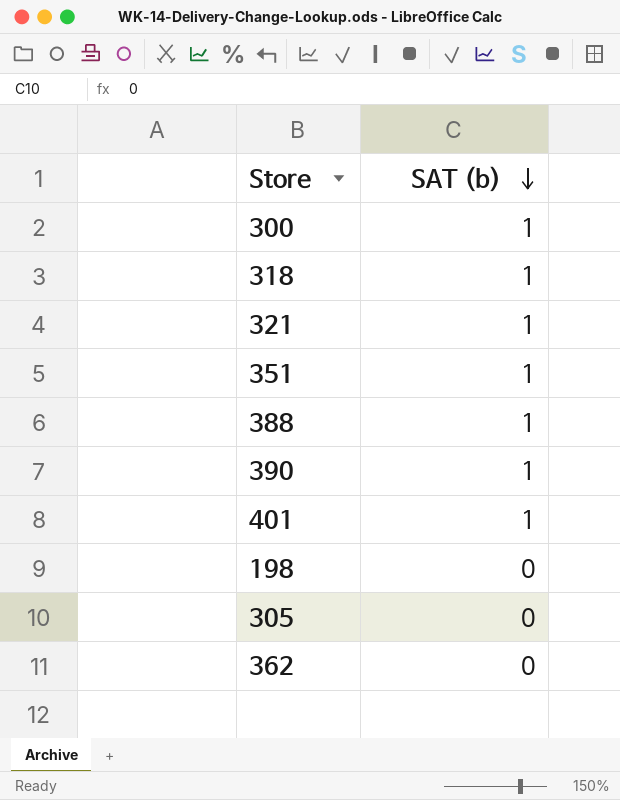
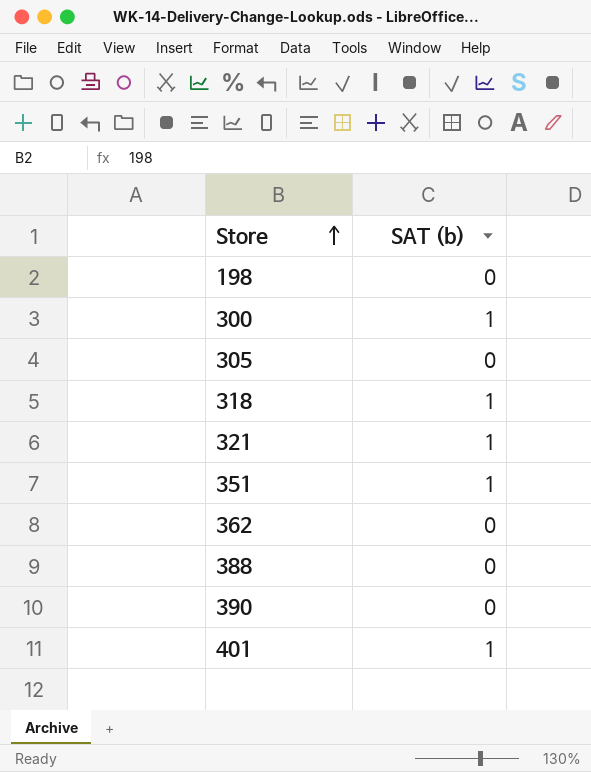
row order: SAT (b) descending -> Store ascending
388 | SAT (b): 1 -> 0
390 | SAT (b): 1 -> 0

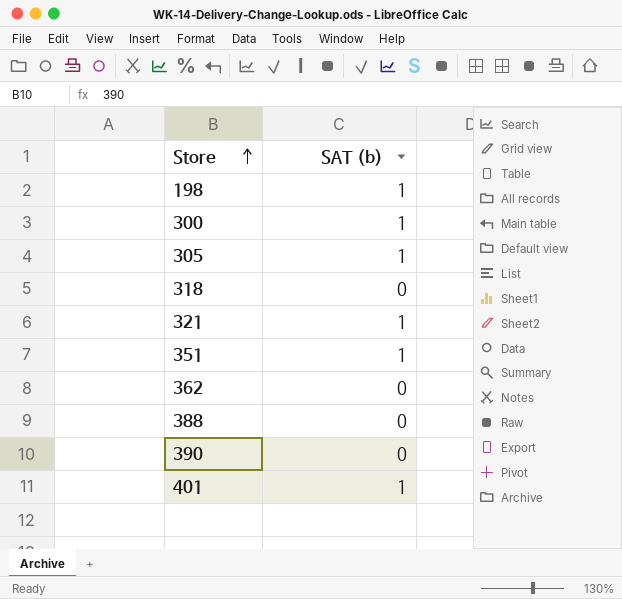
198 | SAT (b): 0 -> 1
305 | SAT (b): 0 -> 1
318 | SAT (b): 1 -> 0

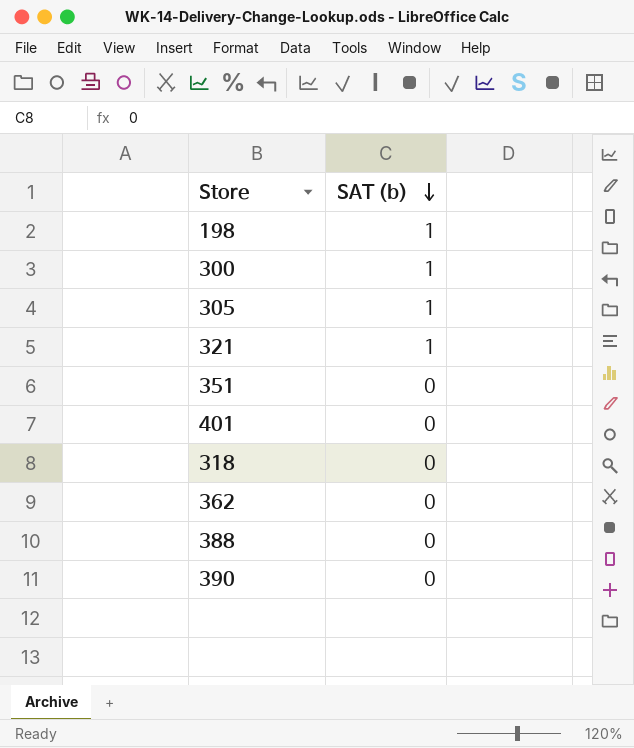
row order: Store ascending -> SAT (b) descending
351 | SAT (b): 1 -> 0
401 | SAT (b): 1 -> 0

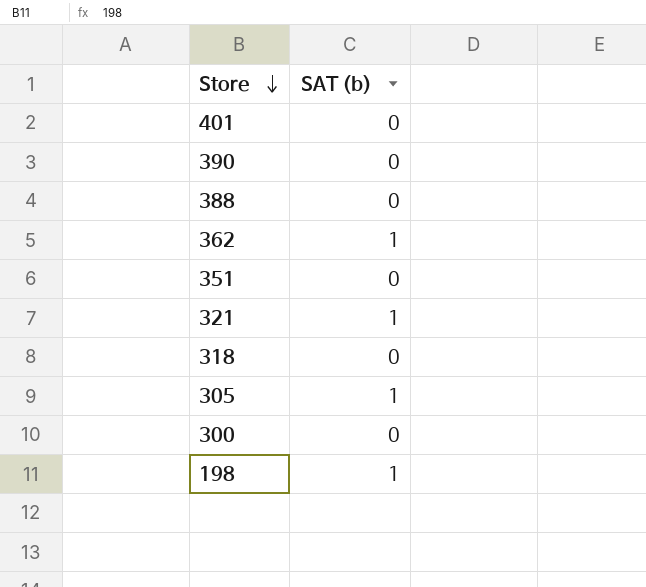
row order: SAT (b) descending -> Store descending
362 | SAT (b): 0 -> 1
300 | SAT (b): 1 -> 0

